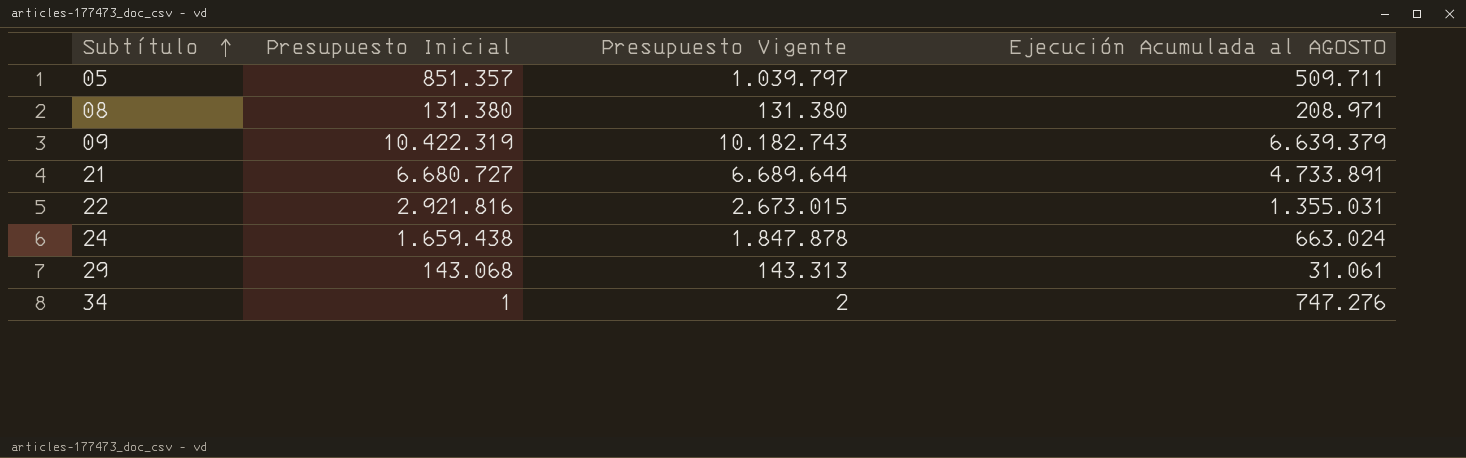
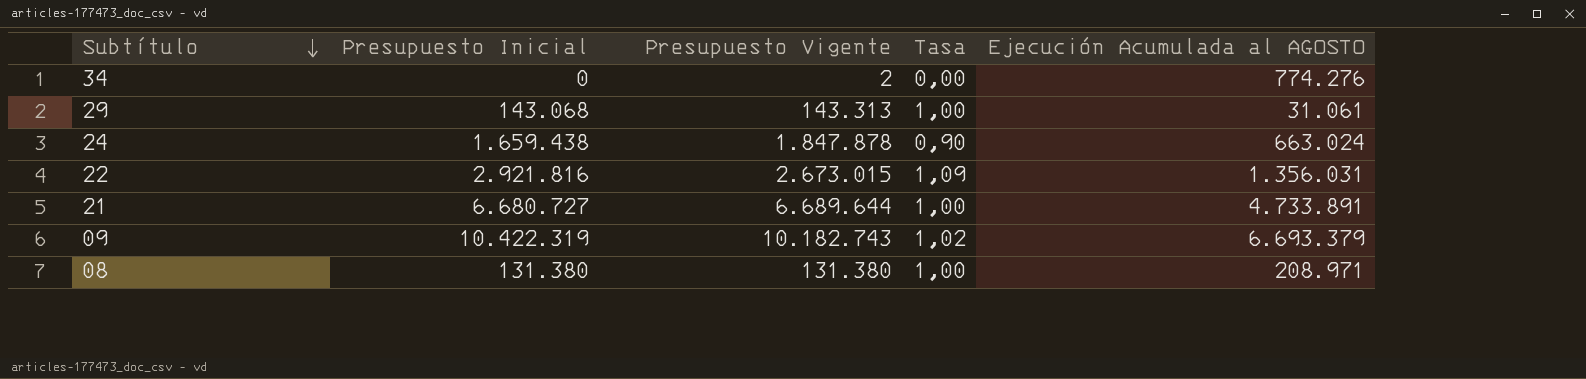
row order: Subtítulo ascending -> Subtítulo descending
column Tasa | formula: none -> [Presupuesto Inicial] / [Presupuesto Vigente]
row 05: 851.357 | 1.039.797 | 509.711 -> none
34 | Presupuesto Inicial: 1 -> 0
34 | Ejecución Acumulada al AGOSTO: 747.276 -> 774.276
22 | Ejecución Acumulada al AGOSTO: 1.355.031 -> 1.356.031
09 | Ejecución Acumulada al AGOSTO: 6.639.379 -> 6.693.379

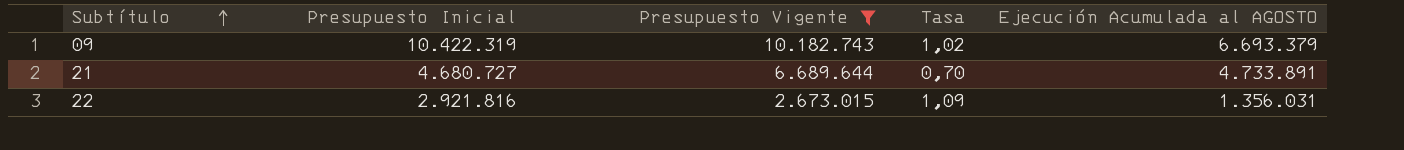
filter: none -> Presupuesto Vigente >= 2.673.015
row order: Subtítulo descending -> Subtítulo ascending
21 | Presupuesto Inicial: 6.680.727 -> 4.680.727
21 | Tasa: 1,00 -> 0,70

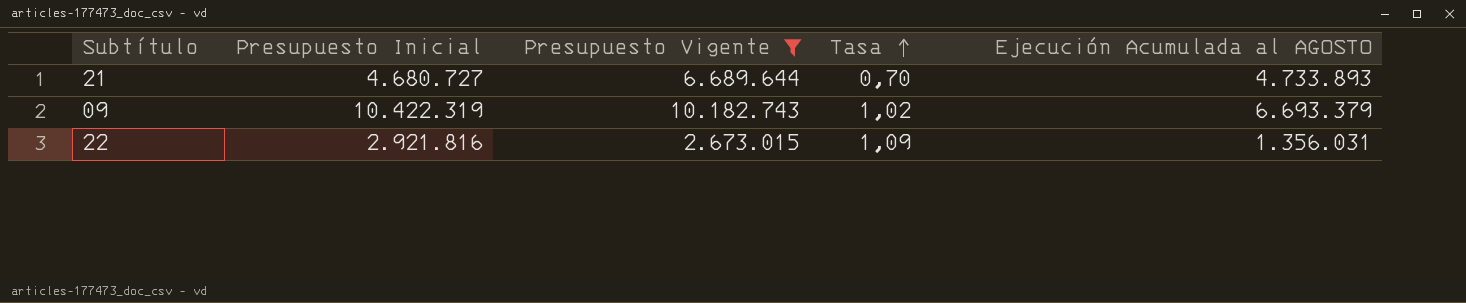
row order: Subtítulo ascending -> Tasa ascending
21 | Ejecución Acumulada al AGOSTO: 4.733.891 -> 4.733.893

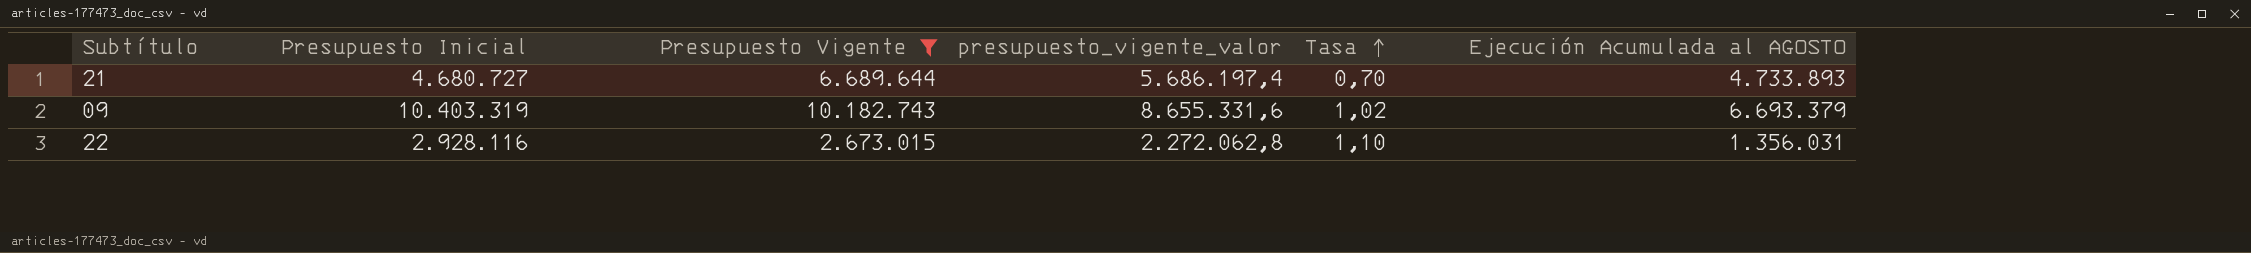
column presupuesto_vigente_valor | formula: none -> [Presupuesto Vigente] * 0,85
09 | Presupuesto Inicial: 10.422.319 -> 10.403.319
22 | Presupuesto Inicial: 2.921.816 -> 2.928.116
22 | Tasa: 1,09 -> 1,10

